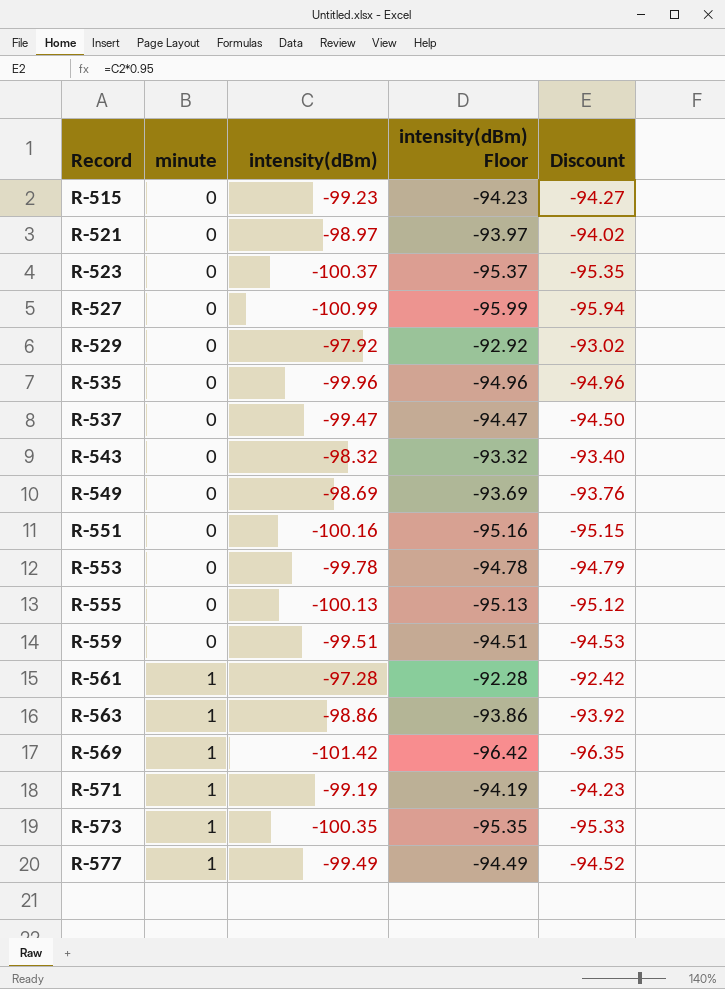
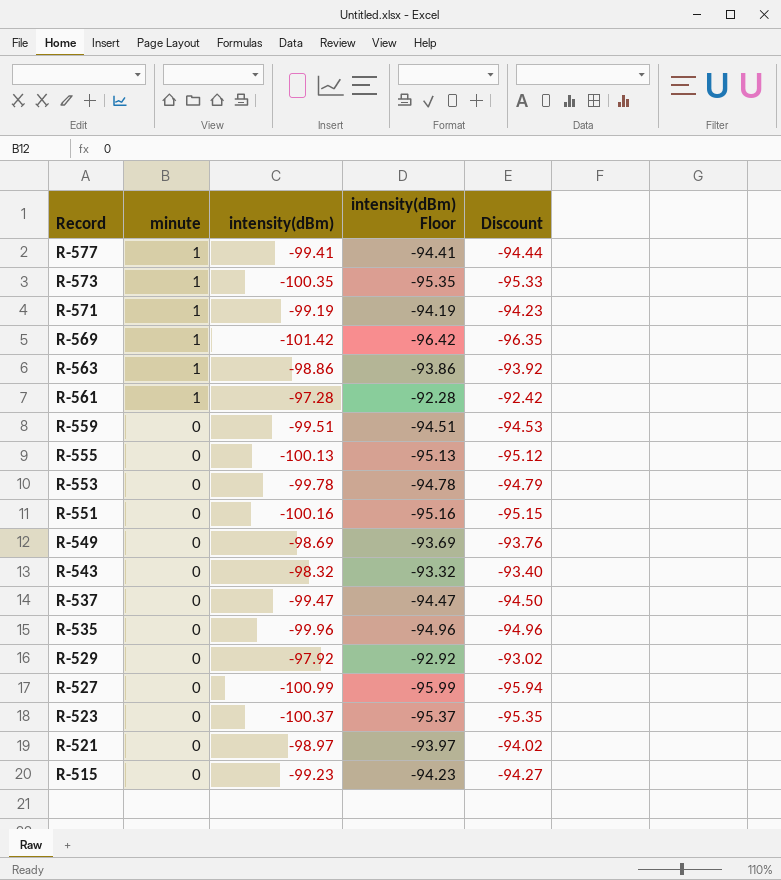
row order: Record ascending -> Record descending
R-577 | intensity(dBm): -99.49 -> -99.41
R-577 | intensity(dBm) Floor: -94.49 -> -94.41
R-577 | Discount: -94.52 -> -94.44

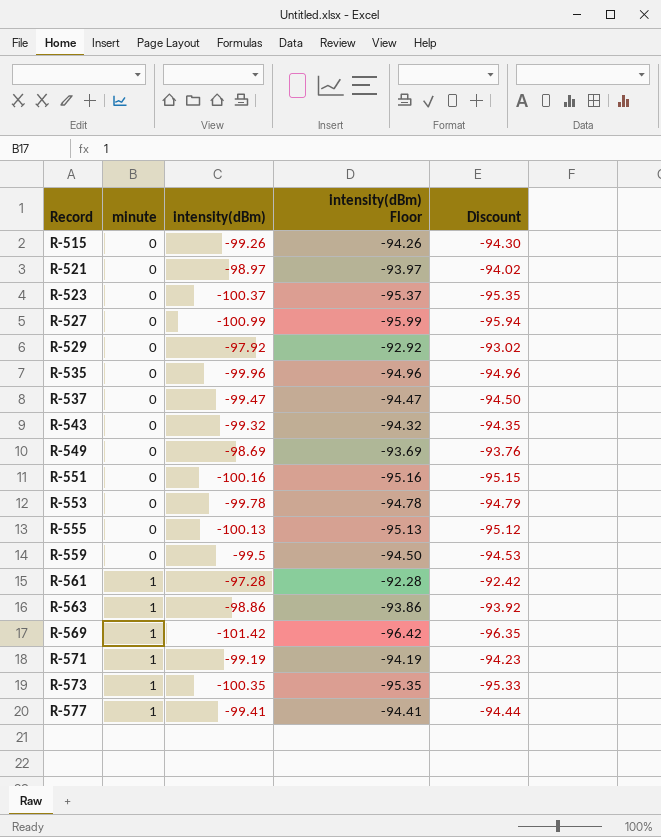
row order: Record descending -> Record ascending
R-515 | intensity(dBm): -99.23 -> -99.26
R-515 | intensity(dBm) Floor: -94.23 -> -94.26
R-515 | Discount: -94.27 -> -94.30
R-543 | intensity(dBm): -98.32 -> -99.32
R-543 | intensity(dBm) Floor: -93.32 -> -94.32
R-543 | Discount: -93.40 -> -94.35
R-559 | intensity(dBm): -99.51 -> -99.5
R-559 | intensity(dBm) Floor: -94.51 -> -94.50

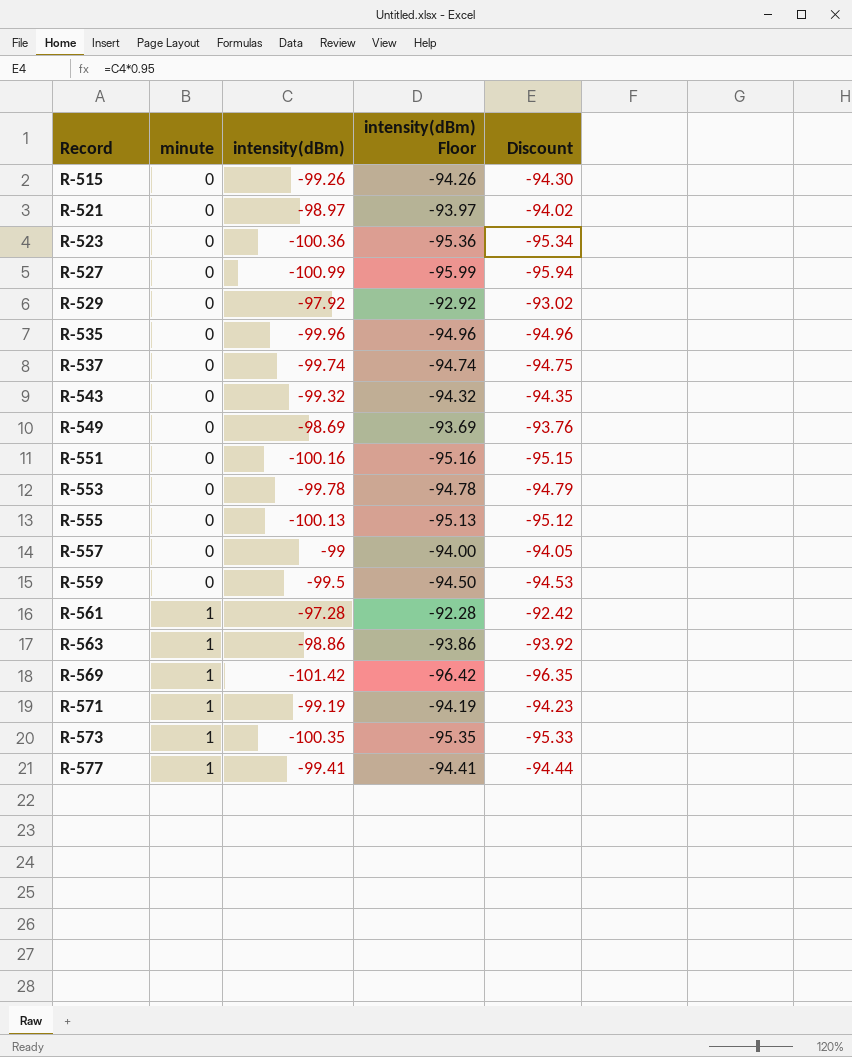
R-523 | intensity(dBm): -100.37 -> -100.36
R-523 | intensity(dBm) Floor: -95.37 -> -95.36
R-523 | Discount: -95.35 -> -95.34
R-537 | intensity(dBm): -99.47 -> -99.74
R-537 | intensity(dBm) Floor: -94.47 -> -94.74
R-537 | Discount: -94.50 -> -94.75
row R-557: none -> 0 | -99 | -94.00 | -94.05

